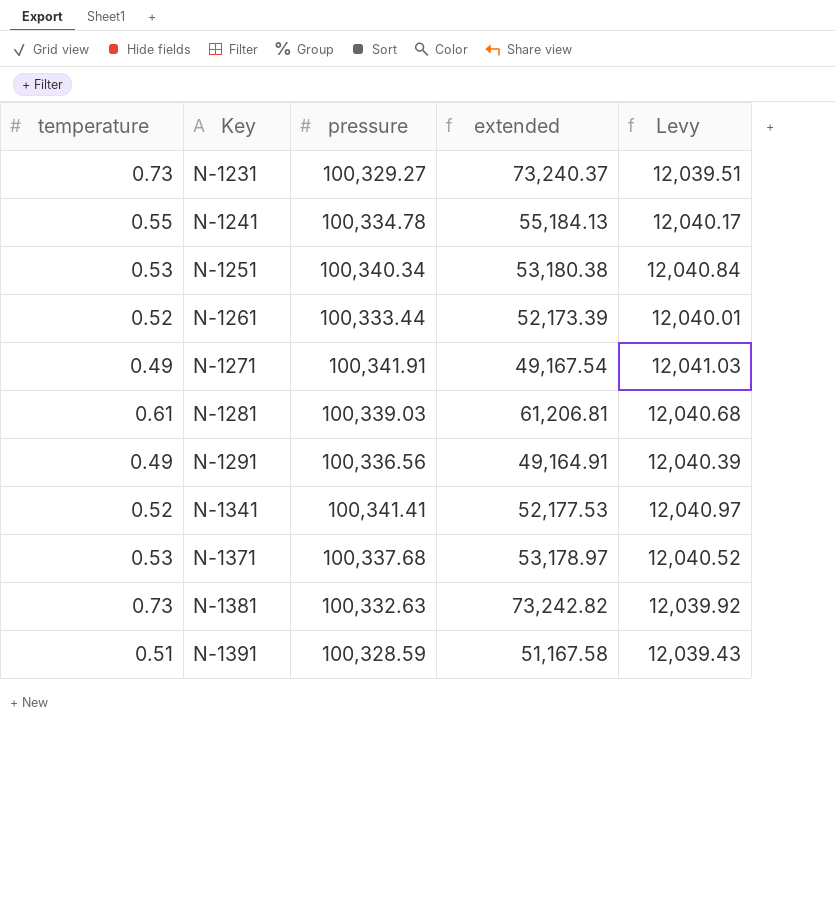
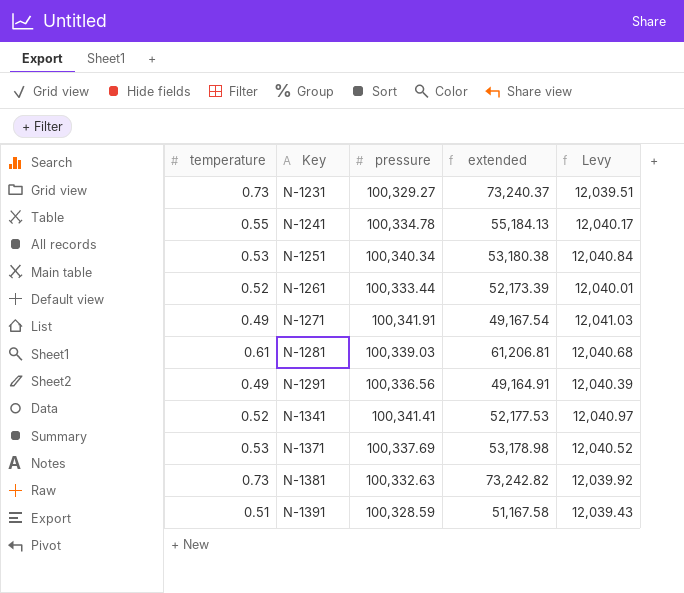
N-1371 | pressure: 100,337.68 -> 100,337.69
N-1371 | extended: 53,178.97 -> 53,178.98

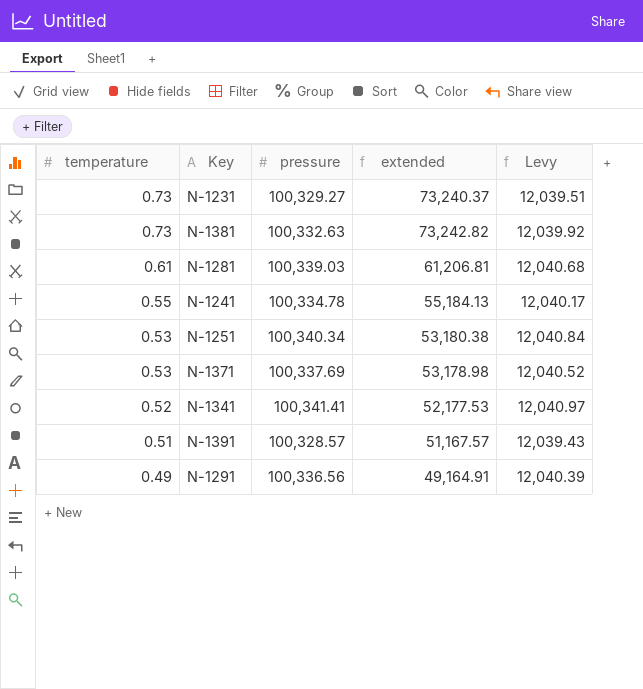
row order: Key ascending -> temperature descending
row N-1261: 0.52 | 100,333.44 | 52,173.39 | 12,040.01 -> none
row N-1271: 0.49 | 100,341.91 | 49,167.54 | 12,041.03 -> none
N-1391 | pressure: 100,328.59 -> 100,328.57
N-1391 | extended: 51,167.58 -> 51,167.57

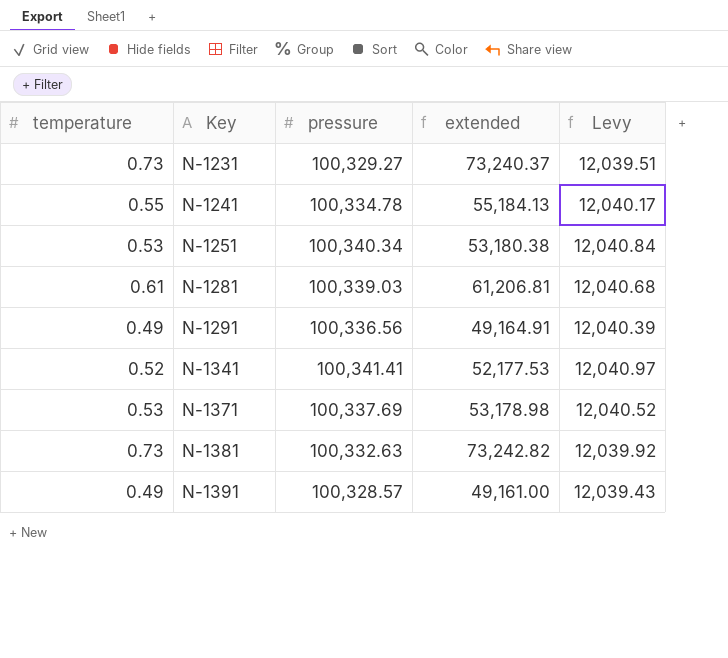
row order: temperature descending -> Key ascending
N-1391 | temperature: 0.51 -> 0.49
N-1391 | extended: 51,167.57 -> 49,161.00

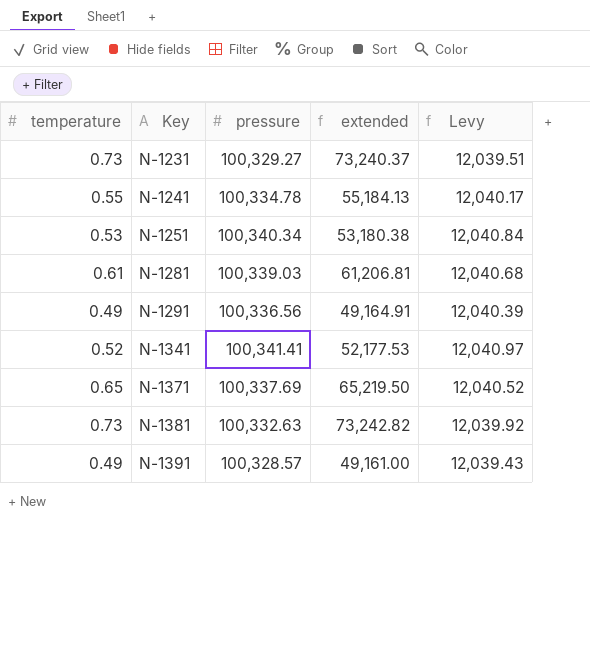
N-1371 | temperature: 0.53 -> 0.65
N-1371 | extended: 53,178.98 -> 65,219.50

